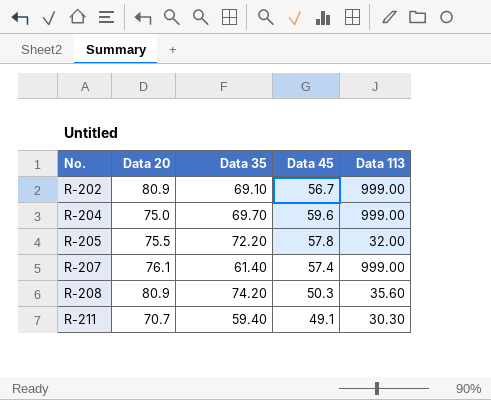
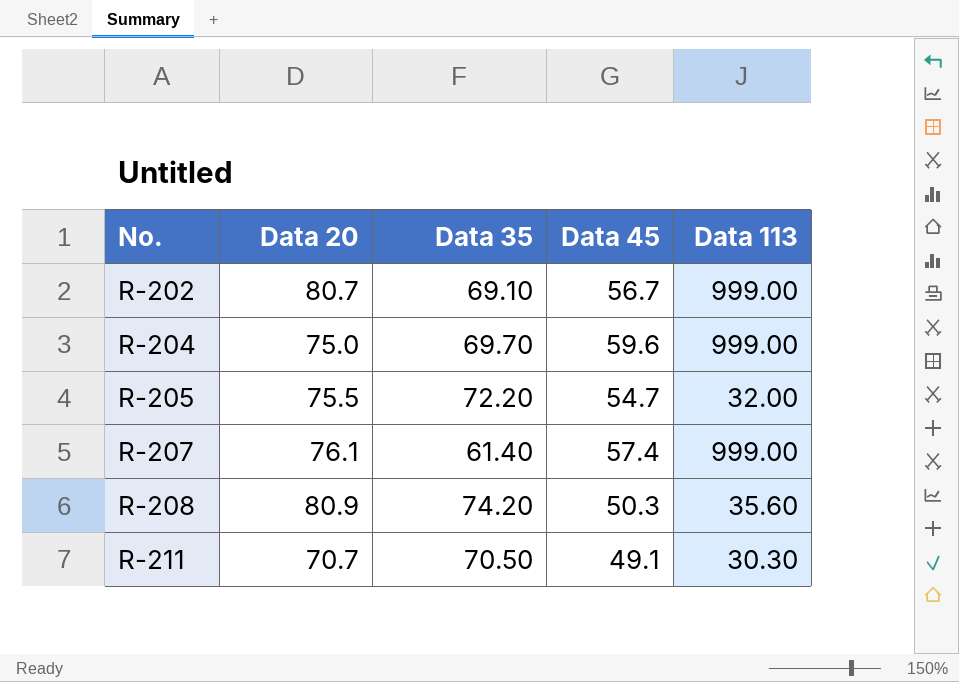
R-202 | Data 20: 80.9 -> 80.7
R-205 | Data 45: 57.8 -> 54.7
R-211 | Data 35: 59.40 -> 70.50

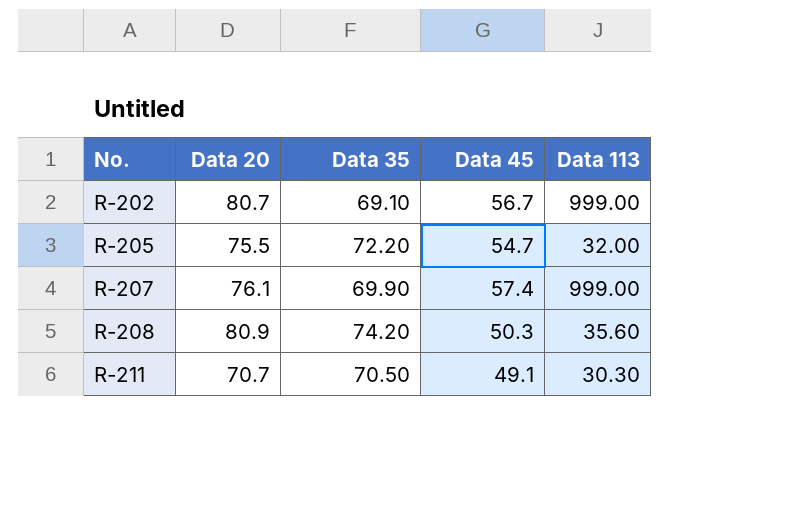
row R-204: 75.0 | 69.70 | 59.6 | 999.00 -> none
R-207 | Data 35: 61.40 -> 69.90

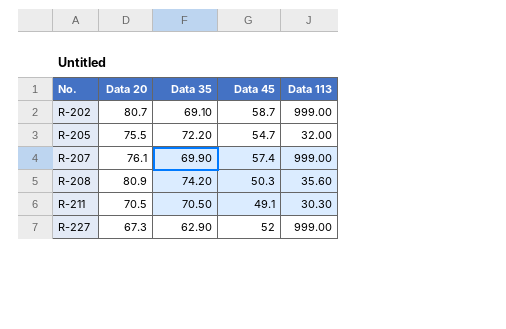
R-202 | Data 45: 56.7 -> 58.7
R-211 | Data 20: 70.7 -> 70.5
row R-227: none -> 67.3 | 62.90 | 52 | 999.00

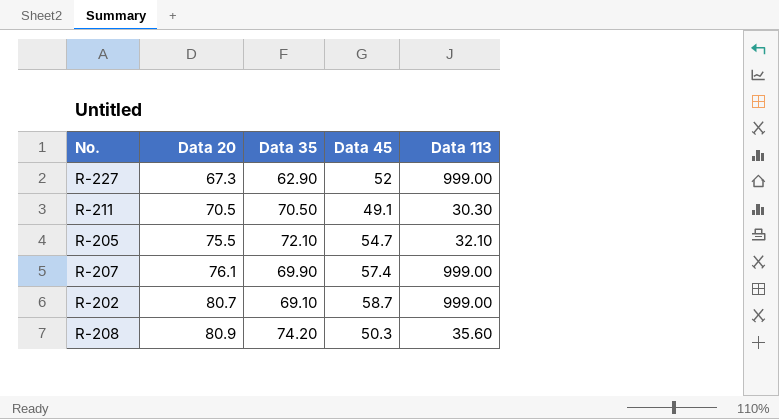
row order: No. ascending -> Data 20 ascending
R-205 | Data 35: 72.20 -> 72.10
R-205 | Data 113: 32.00 -> 32.10

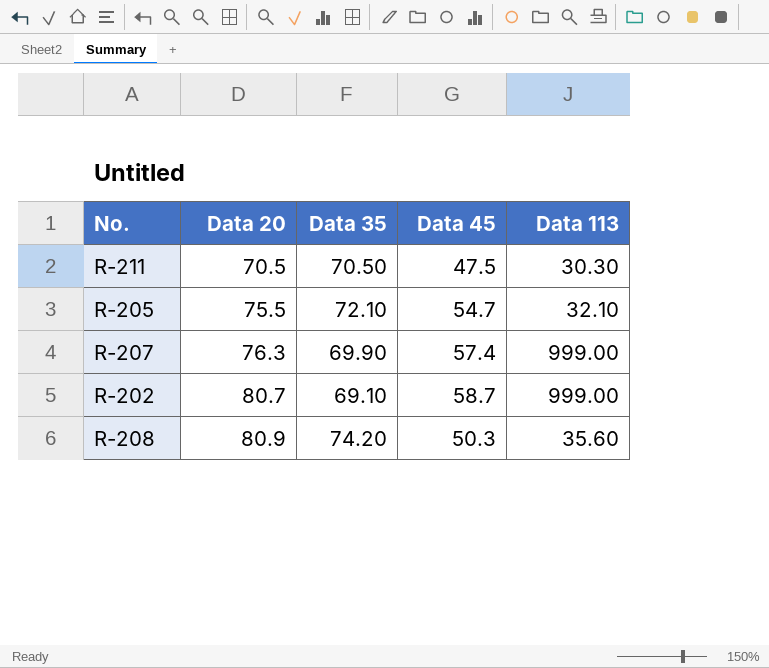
row R-227: 67.3 | 62.90 | 52 | 999.00 -> none
R-211 | Data 45: 49.1 -> 47.5
R-207 | Data 20: 76.1 -> 76.3

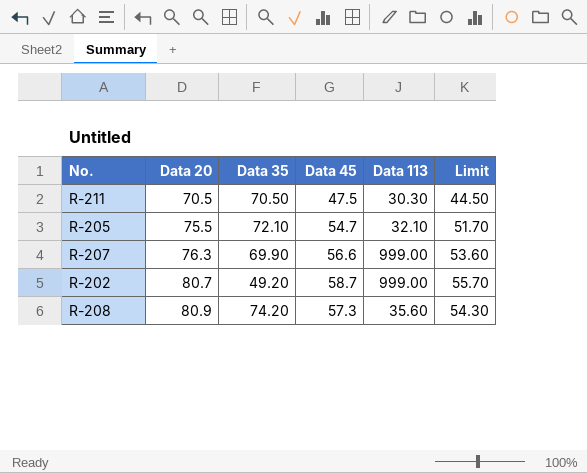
column Limit | formula: none -> [Data 45] - 3
R-207 | Data 45: 57.4 -> 56.6
R-202 | Data 35: 69.10 -> 49.20
R-208 | Data 45: 50.3 -> 57.3

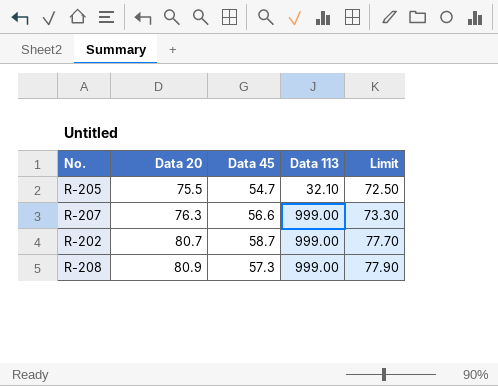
column Data 35 | position: 3 -> none
column Limit | formula: [Data 45] - 3 -> [Data 20] - 3
row R-211: 70.5 | 70.50 | 47.5 | 30.30 | 44.50 -> none
R-208 | Data 113: 35.60 -> 999.00

